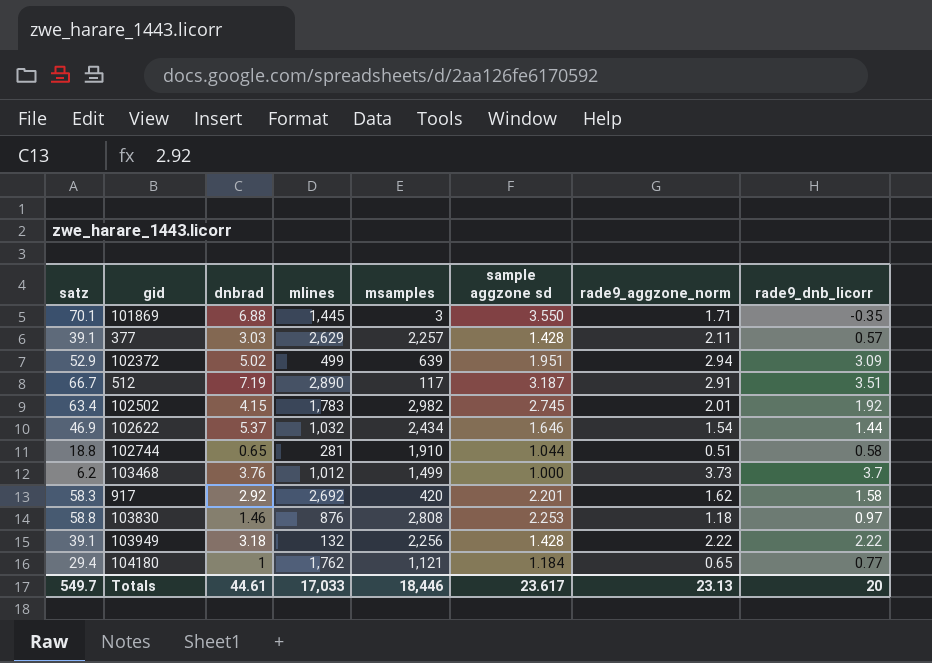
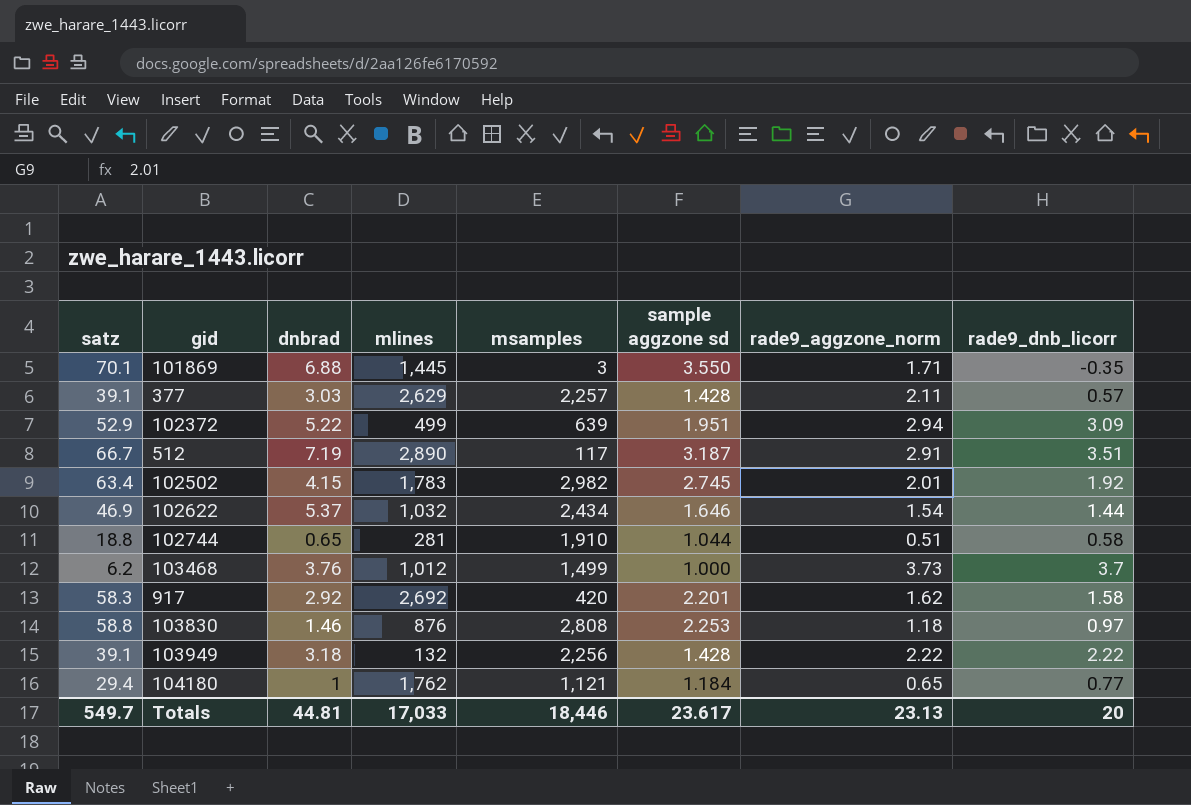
102372 | dnbrad: 5.02 -> 5.22
Totals | dnbrad: 44.61 -> 44.81

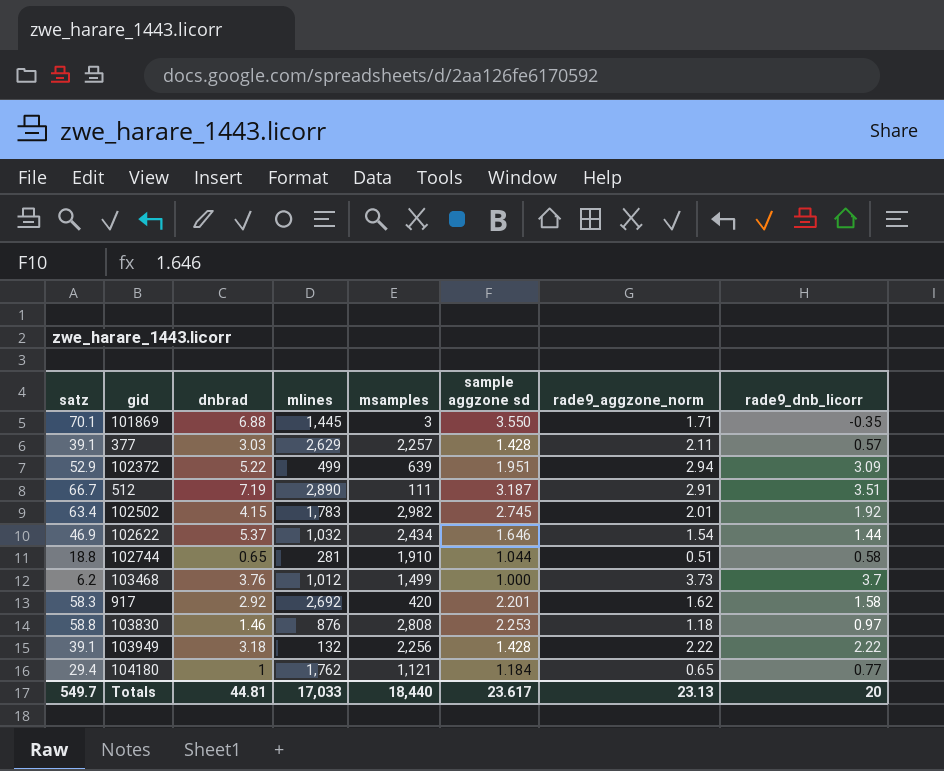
512 | msamples: 117 -> 111
Totals | msamples: 18,446 -> 18,440

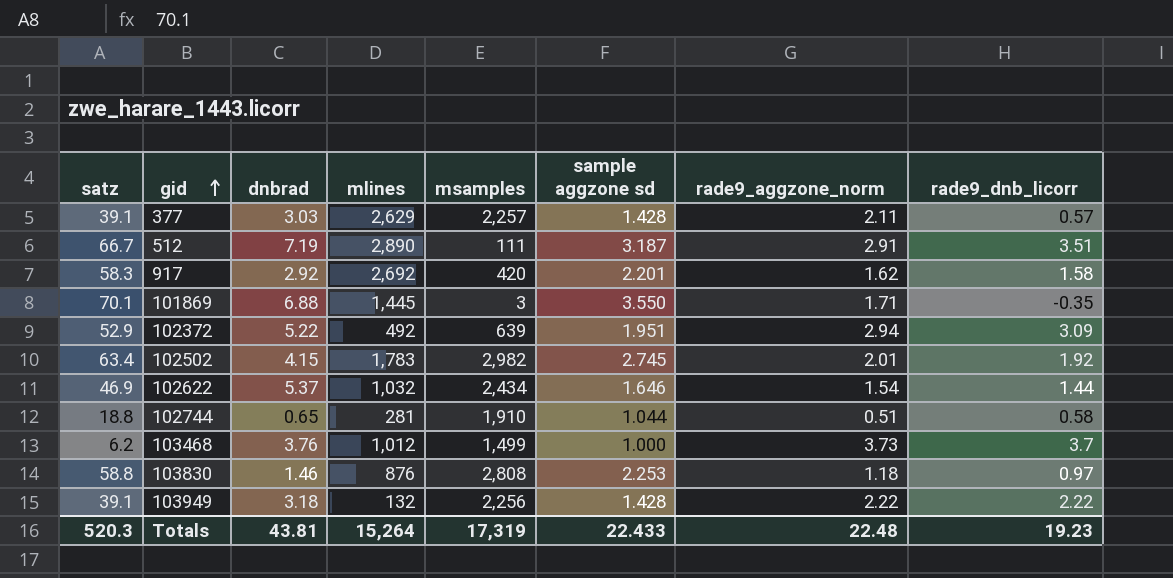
row order: none -> gid ascending
row 104180: 29.4 | 1 | 1,762 | 1,121 | 1.184 | 0.65 | 0.77 -> none
102372 | mlines: 499 -> 492
Totals | satz: 549.7 -> 520.3
Totals | dnbrad: 44.81 -> 43.81
Totals | mlines: 17,033 -> 15,264
Totals | msamples: 18,440 -> 17,319
Totals | sample aggzone sd: 23.617 -> 22.433
Totals | rade9_aggzone_norm: 23.13 -> 22.48
Totals | rade9_dnb_licorr: 20 -> 19.23

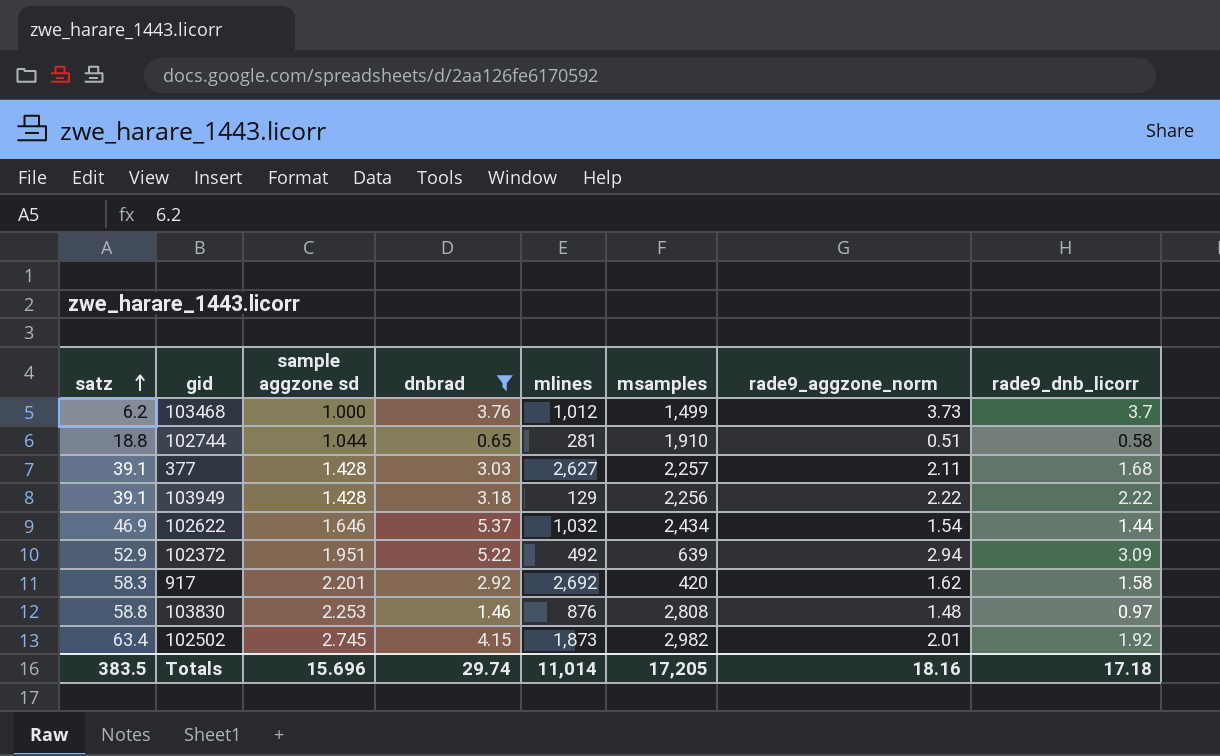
filter: none -> dnbrad <= 5.37
row order: gid ascending -> satz ascending
column sample aggzone sd | position: 6 -> 3
377 | mlines: 2,629 -> 2,627
377 | rade9_dnb_licorr: 0.57 -> 1.68
103949 | mlines: 132 -> 129
103830 | rade9_aggzone_norm: 1.18 -> 1.48
102502 | mlines: 1,783 -> 1,873
Totals | satz: 520.3 -> 383.5
Totals | sample aggzone sd: 22.433 -> 15.696
Totals | dnbrad: 43.81 -> 29.74
Totals | mlines: 15,264 -> 11,014
Totals | msamples: 17,319 -> 17,205
Totals | rade9_aggzone_norm: 22.48 -> 18.16
Totals | rade9_dnb_licorr: 19.23 -> 17.18

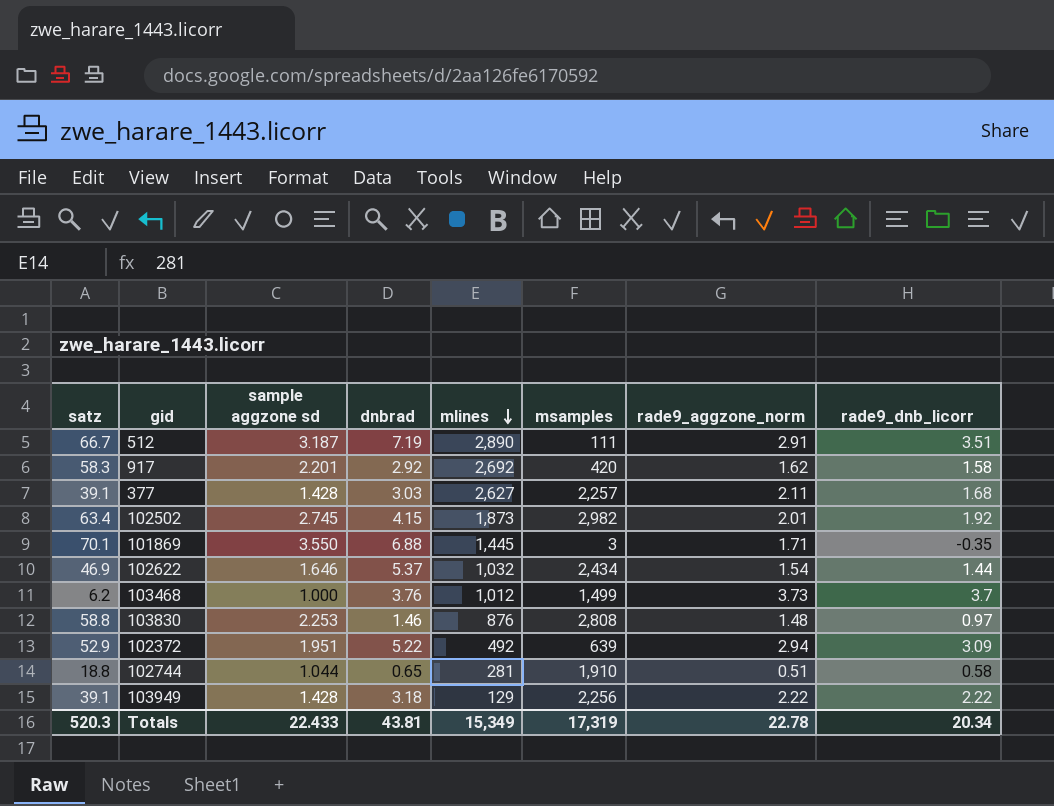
filter: dnbrad <= 5.37 -> none
row order: satz ascending -> mlines descending
Totals | satz: 383.5 -> 520.3
Totals | sample aggzone sd: 15.696 -> 22.433
Totals | dnbrad: 29.74 -> 43.81
Totals | mlines: 11,014 -> 15,349
Totals | msamples: 17,205 -> 17,319
Totals | rade9_aggzone_norm: 18.16 -> 22.78
Totals | rade9_dnb_licorr: 17.18 -> 20.34

